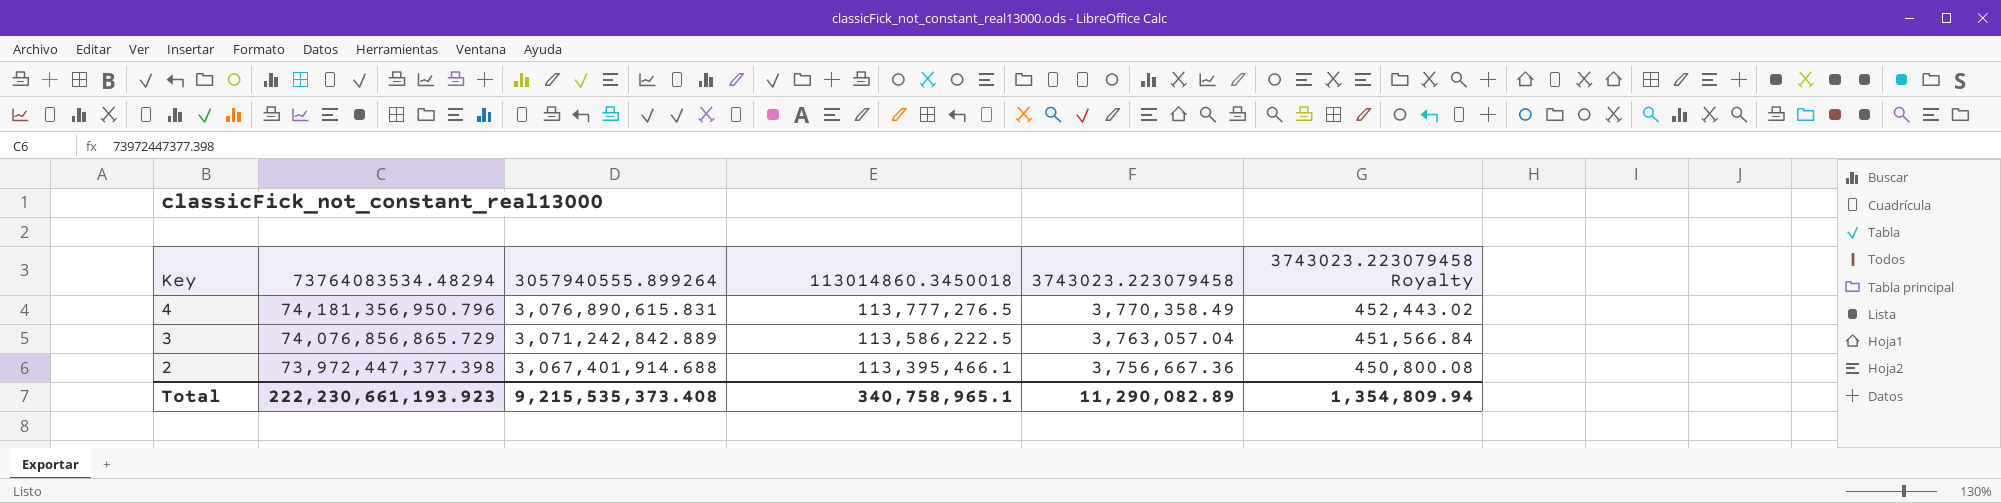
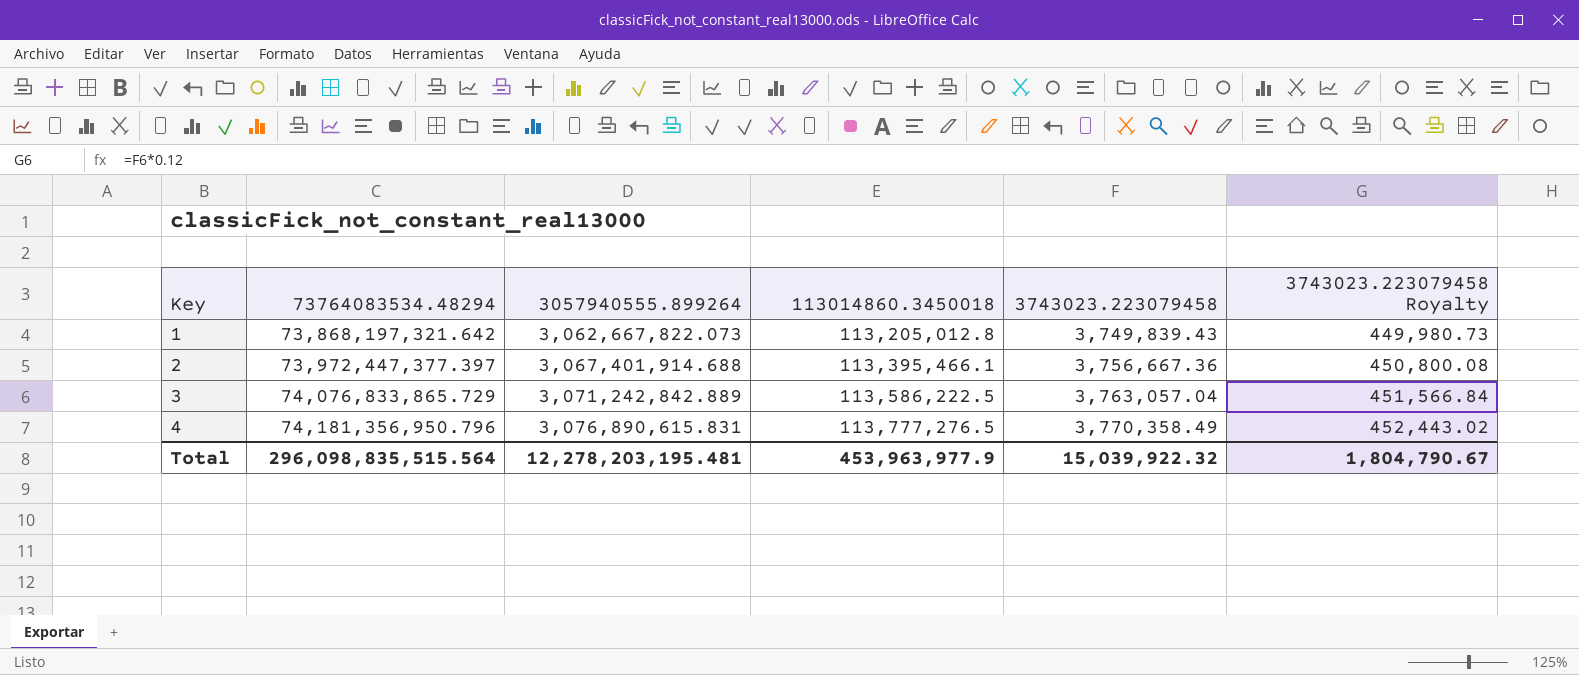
row order: Key descending -> Key ascending
row 1: none -> 73,868,197,321.642 | 3,062,667,822.073 | 113,205,012.8 | 3,749,839.43 | 449,980.73
2 | 73764083534.48294: 73,972,447,377.398 -> 73,972,447,377.397
3 | 73764083534.48294: 74,076,856,865.729 -> 74,076,833,865.729
Total | 73764083534.48294: 222,230,661,193.923 -> 296,098,835,515.564
Total | 3057940555.899264: 9,215,535,373.408 -> 12,278,203,195.481
Total | 113014860.3450018: 340,758,965.1 -> 453,963,977.9
Total | 3743023.223079458: 11,290,082.89 -> 15,039,922.32
Total | 3743023.223079458 Royalty: 1,354,809.94 -> 1,804,790.67

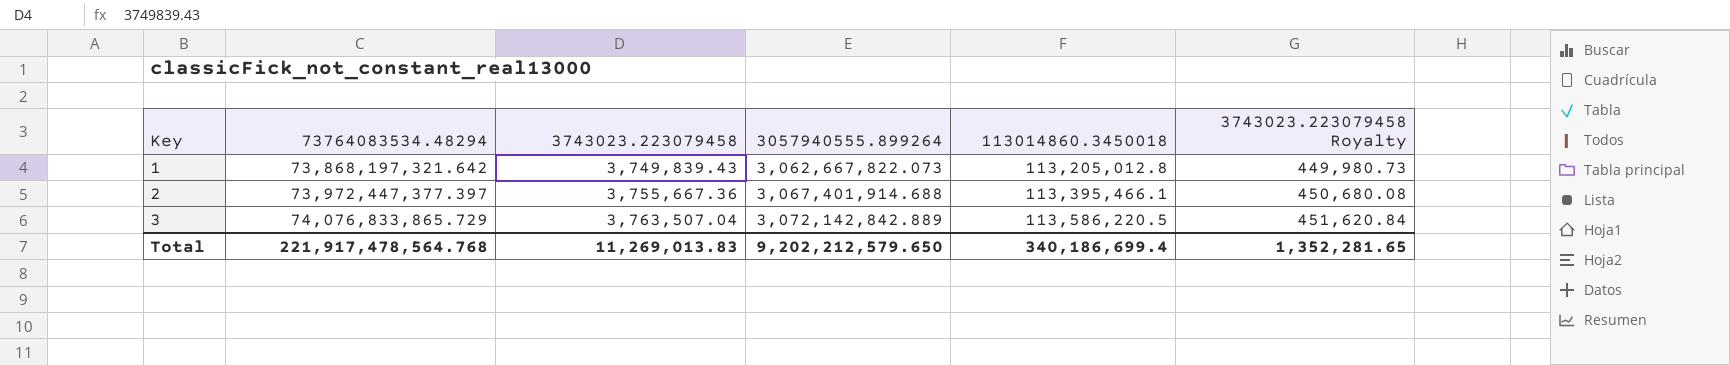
column 3743023.223079458 | position: 5 -> 3
row 4: 74,181,356,950.796 | 3,076,890,615.831 | 113,777,276.5 | 3,770,358.49 | 452,443.02 -> none
2 | 3743023.223079458: 3,756,667.36 -> 3,755,667.36
2 | 3743023.223079458 Royalty: 450,800.08 -> 450,680.08
3 | 3743023.223079458: 3,763,057.04 -> 3,763,507.04
3 | 3057940555.899264: 3,071,242,842.889 -> 3,072,142,842.889
3 | 113014860.3450018: 113,586,222.5 -> 113,586,220.5
3 | 3743023.223079458 Royalty: 451,566.84 -> 451,620.84
Total | 73764083534.48294: 296,098,835,515.564 -> 221,917,478,564.768
Total | 3743023.223079458: 15,039,922.32 -> 11,269,013.83
Total | 3057940555.899264: 12,278,203,195.481 -> 9,202,212,579.650
Total | 113014860.3450018: 453,963,977.9 -> 340,186,699.4
Total | 3743023.223079458 Royalty: 1,804,790.67 -> 1,352,281.65

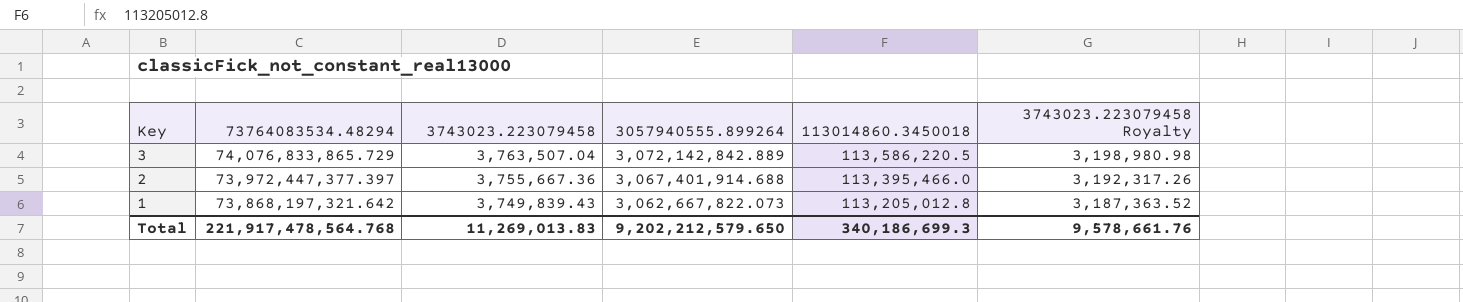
row order: Key ascending -> Key descending
column 3743023.223079458 Royalty | formula: [3743023.223079458] * 0.12 -> [3743023.223079458] * 0.85
2 | 113014860.3450018: 113,395,466.1 -> 113,395,466.0
Total | 113014860.3450018: 340,186,699.4 -> 340,186,699.3
Total | 3743023.223079458 Royalty: 1,352,281.65 -> 9,578,661.76

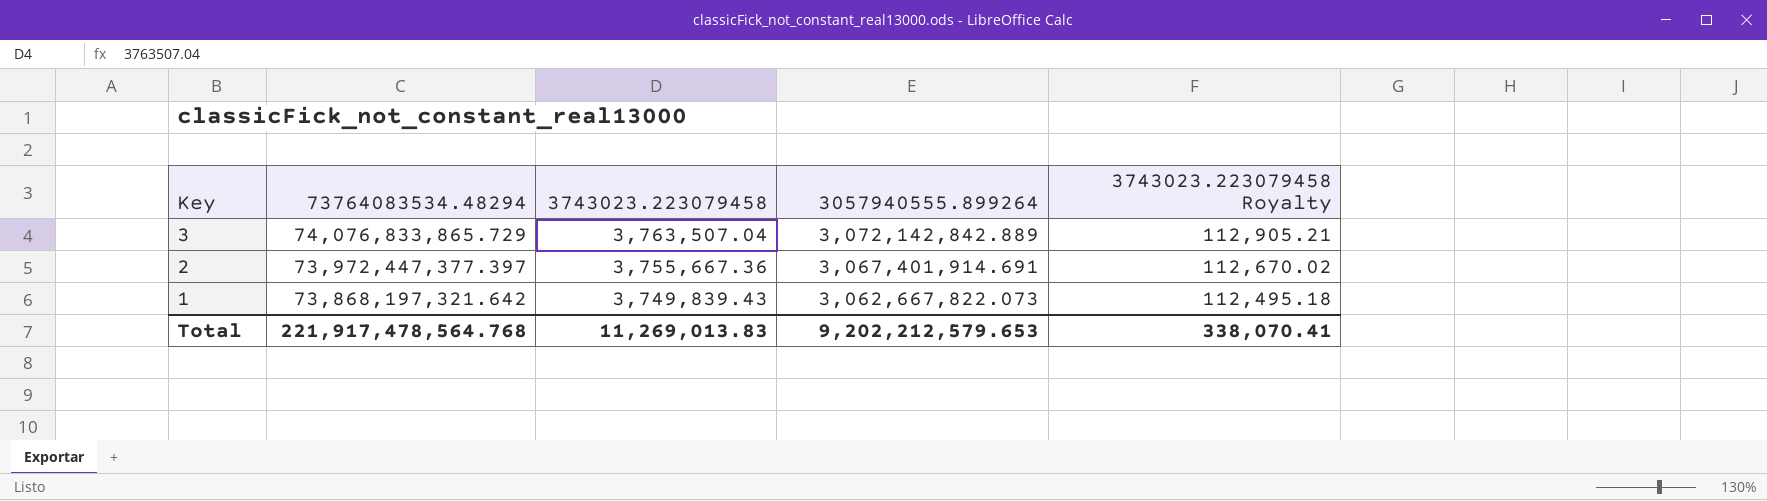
column 113014860.3450018 | position: 5 -> none
column 3743023.223079458 Royalty | formula: [3743023.223079458] * 0.85 -> [3743023.223079458] * 0.03
2 | 3057940555.899264: 3,067,401,914.688 -> 3,067,401,914.691
Total | 3057940555.899264: 9,202,212,579.650 -> 9,202,212,579.653
Total | 3743023.223079458 Royalty: 9,578,661.76 -> 338,070.41

